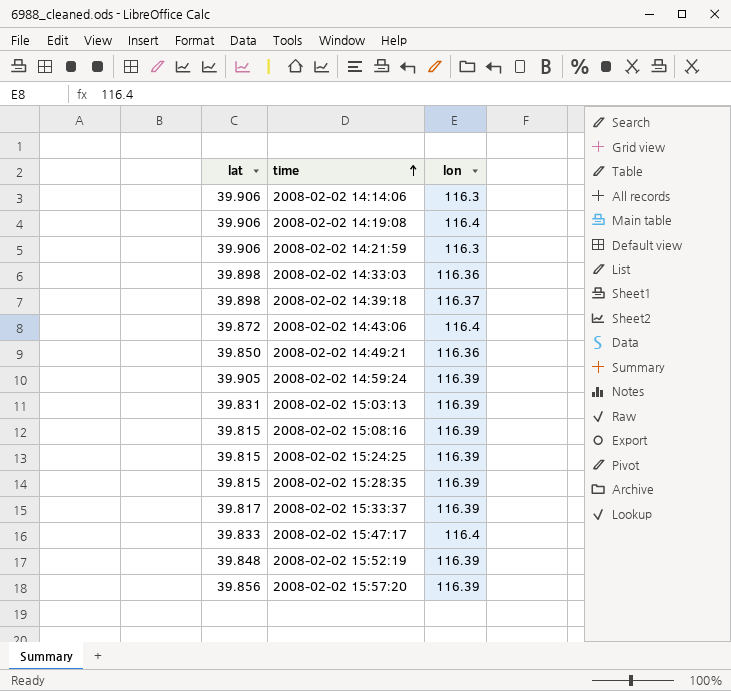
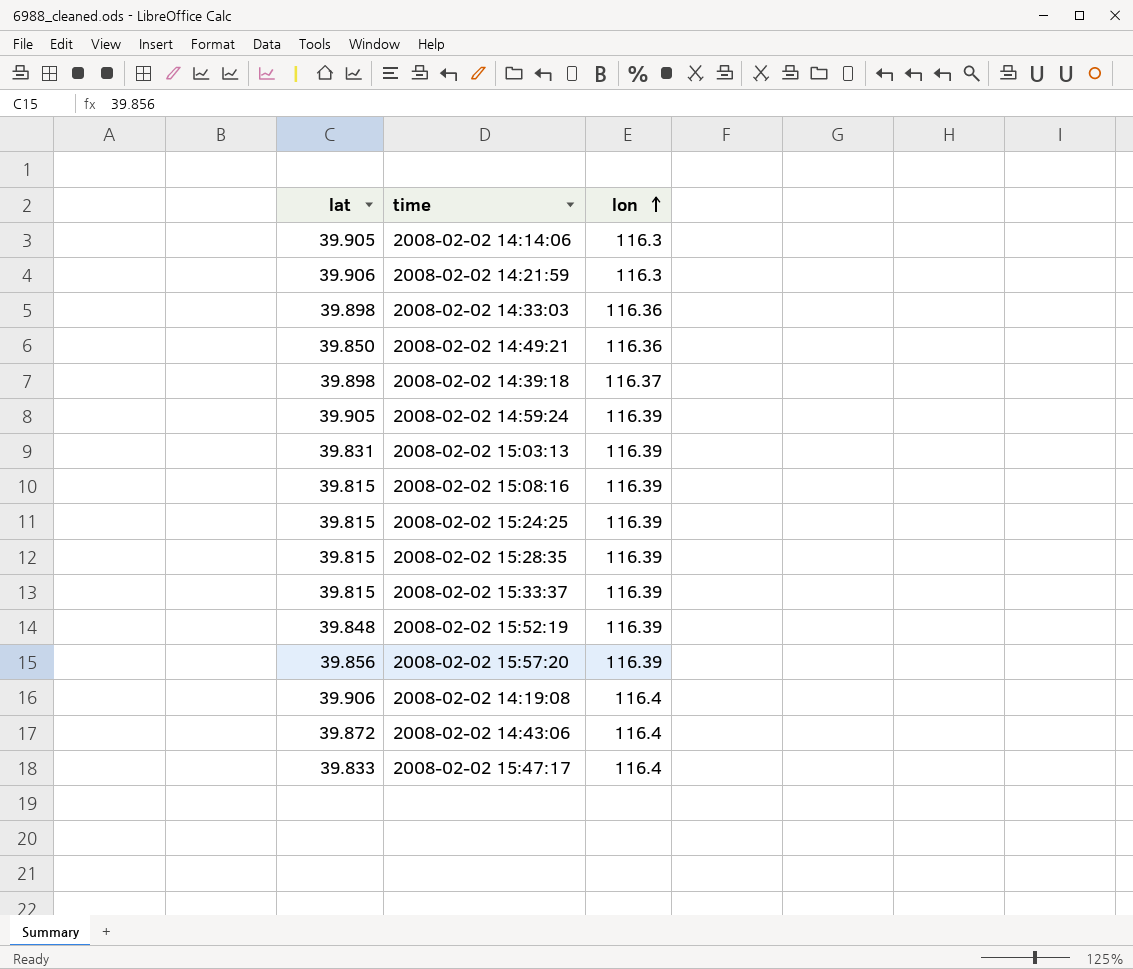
row order: time ascending -> lon ascending
2008-02-02 14:14:06 | lat: 39.906 -> 39.905
2008-02-02 15:33:37 | lat: 39.817 -> 39.815

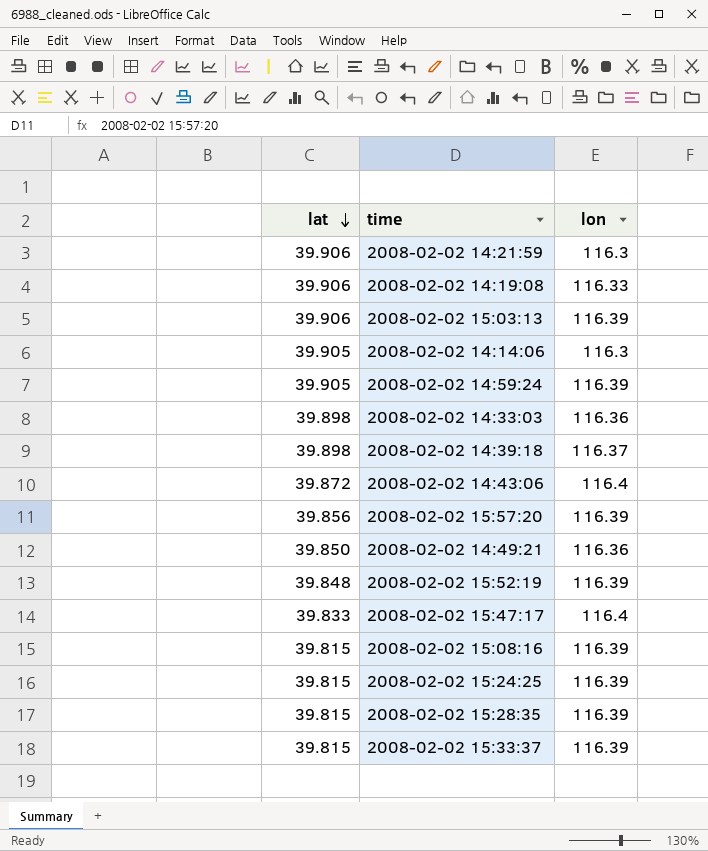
row order: lon ascending -> lat descending
2008-02-02 14:19:08 | lon: 116.4 -> 116.33
2008-02-02 15:03:13 | lat: 39.831 -> 39.906

